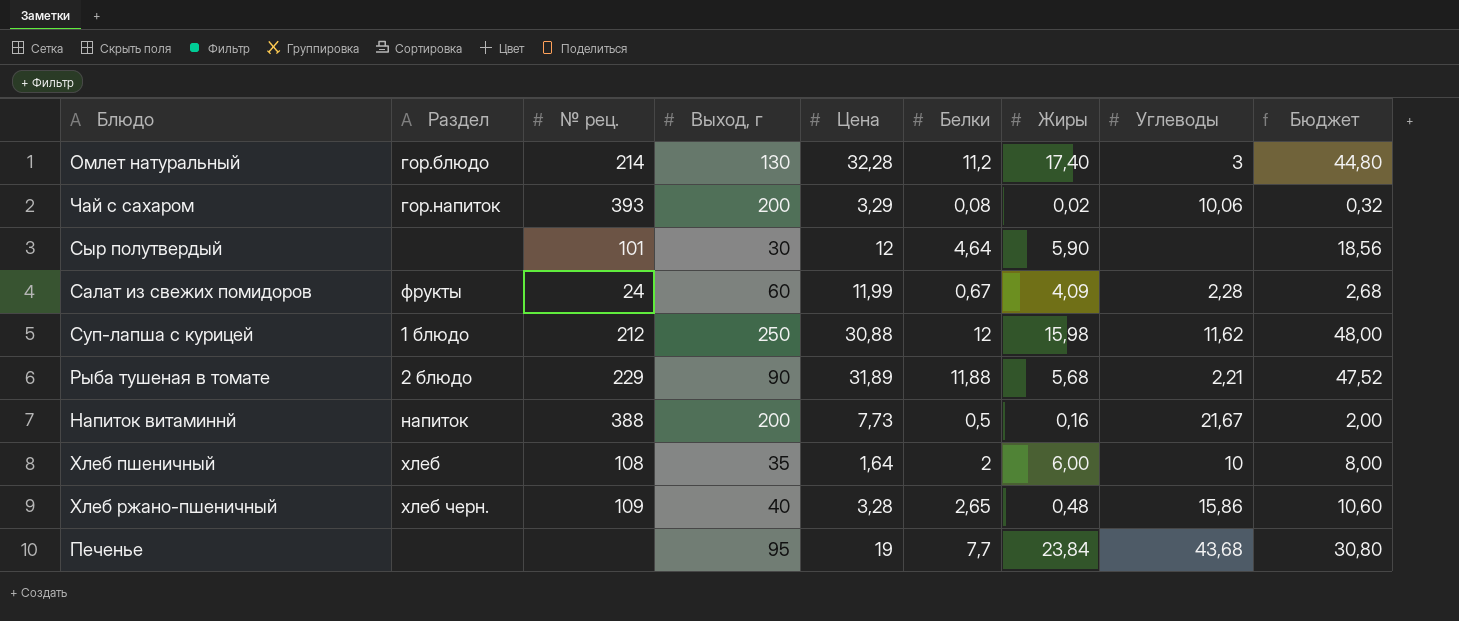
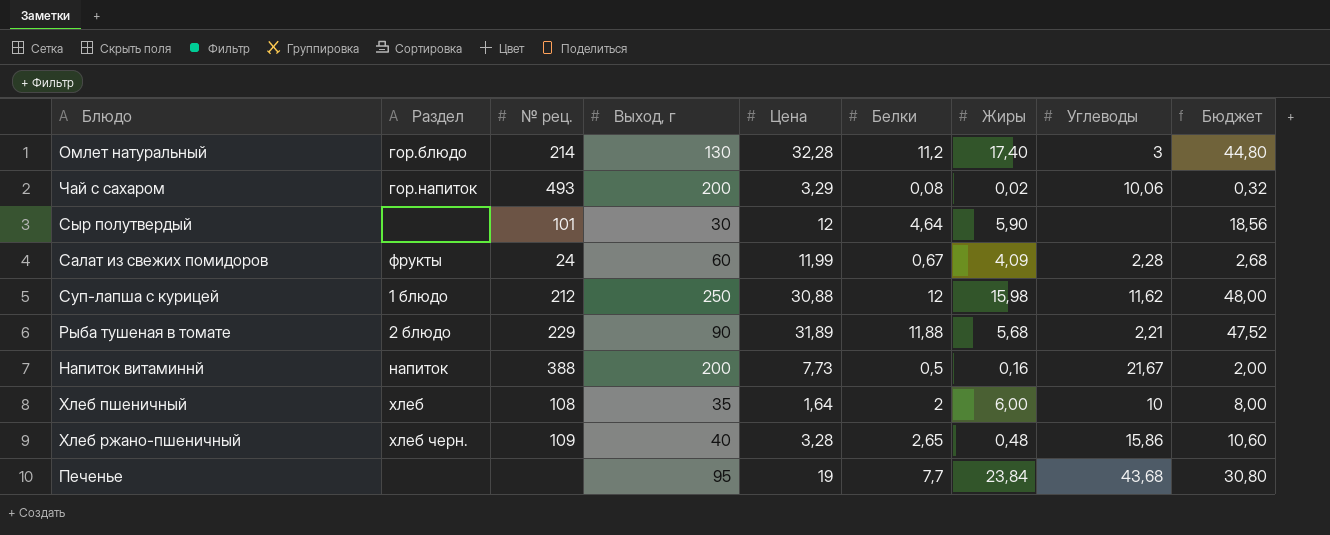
Чай с сахаром | № рец.: 393 -> 493

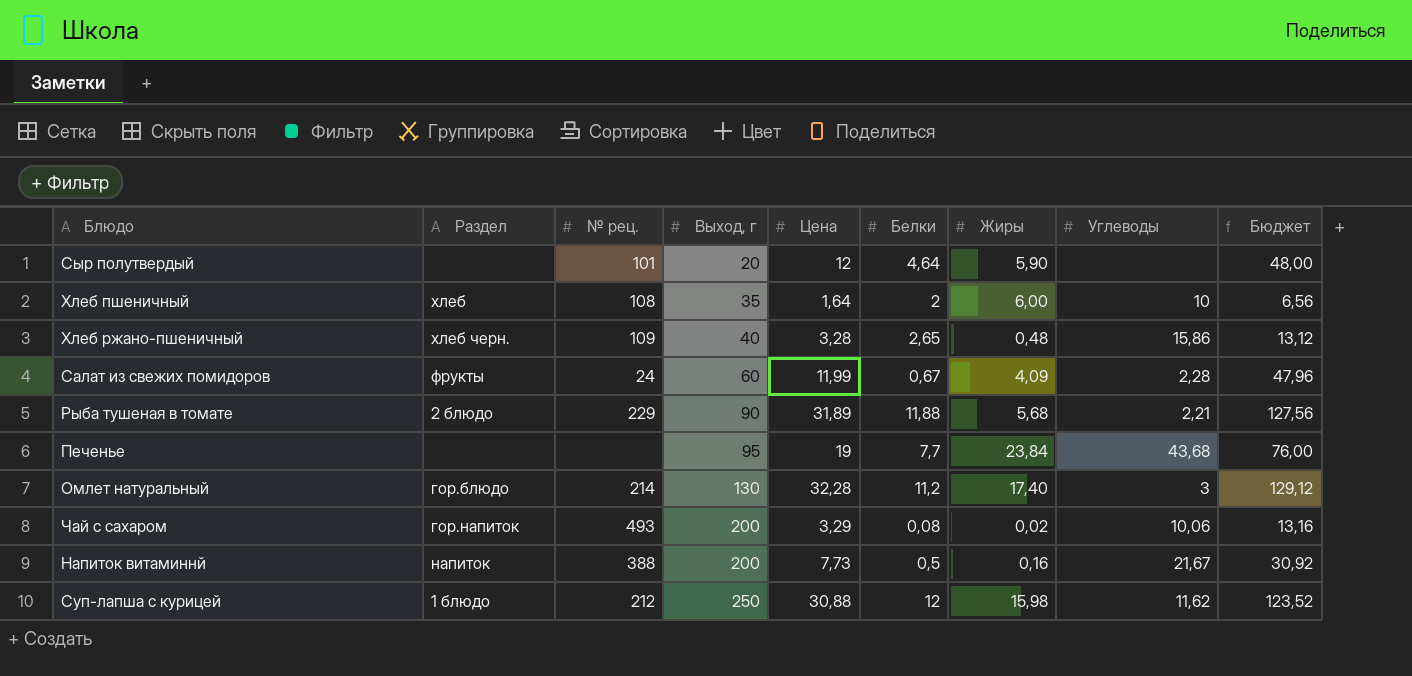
row order: none -> Выход, г ascending
column Бюджет | formula: [Белки] * 4 -> [Цена] * 4
Сыр полутвердый | Выход, г: 30 -> 20

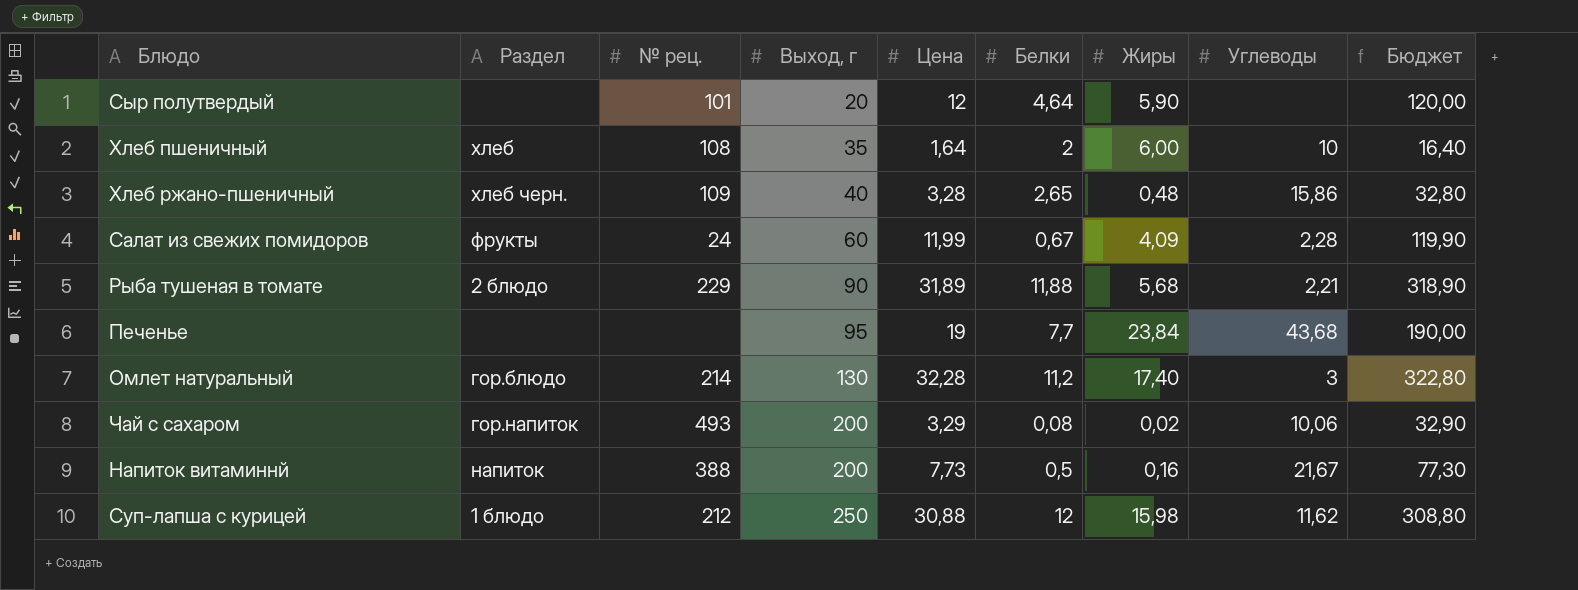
column Бюджет | formula: [Цена] * 4 -> [Цена] * 10

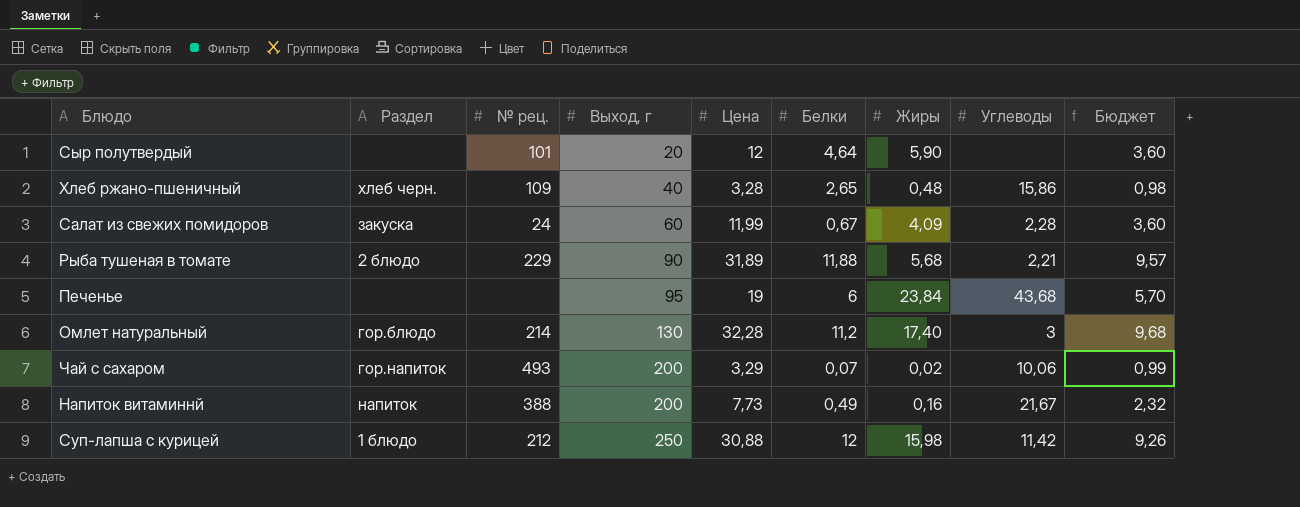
column Бюджет | formula: [Цена] * 10 -> [Цена] * 0,3
row Хлеб пшеничный: хлеб | 108 | 35 | 1,64 | 2 | 6,00 | 10 | 16,40 -> none
Салат из свежих помидоров | Раздел: фрукты -> закуска
Печенье | Белки: 7,7 -> 6
Чай с сахаром | Белки: 0,08 -> 0,07
Напиток витаминнй | Белки: 0,5 -> 0,49
Суп-лапша с курицей | Углеводы: 11,62 -> 11,42

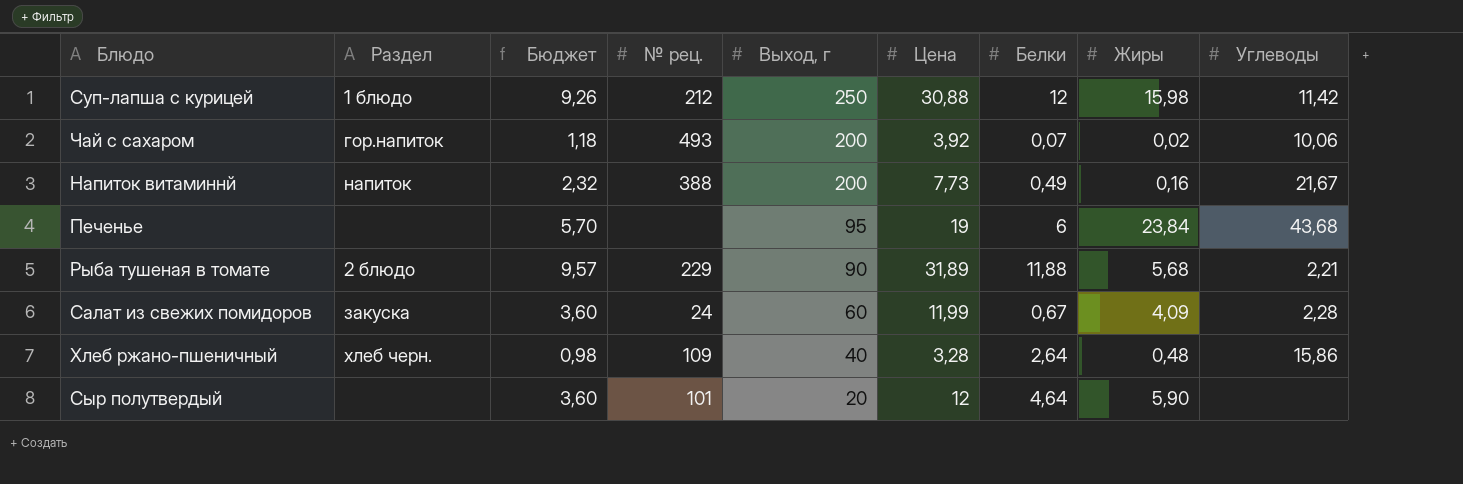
row order: Выход, г ascending -> Выход, г descending
column Бюджет | position: 9 -> 3
row Омлет натуральный: гор.блюдо | 214 | 130 | 32,28 | 11,2 | 17,40 | 3 | 9,68 -> none
Чай с сахаром | Бюджет: 0,99 -> 1,18
Чай с сахаром | Цена: 3,29 -> 3,92
Хлеб ржано-пшеничный | Белки: 2,65 -> 2,64

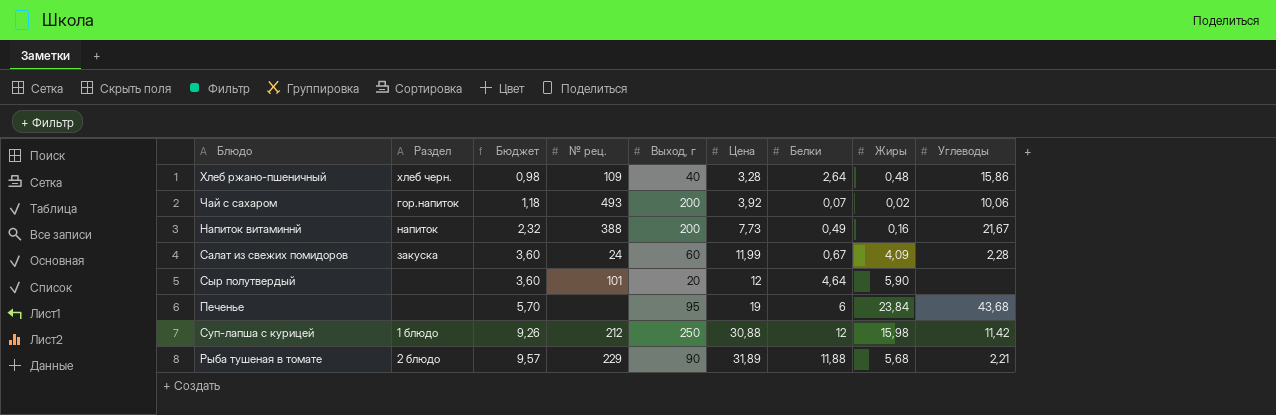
row order: Выход, г descending -> Бюджет ascending

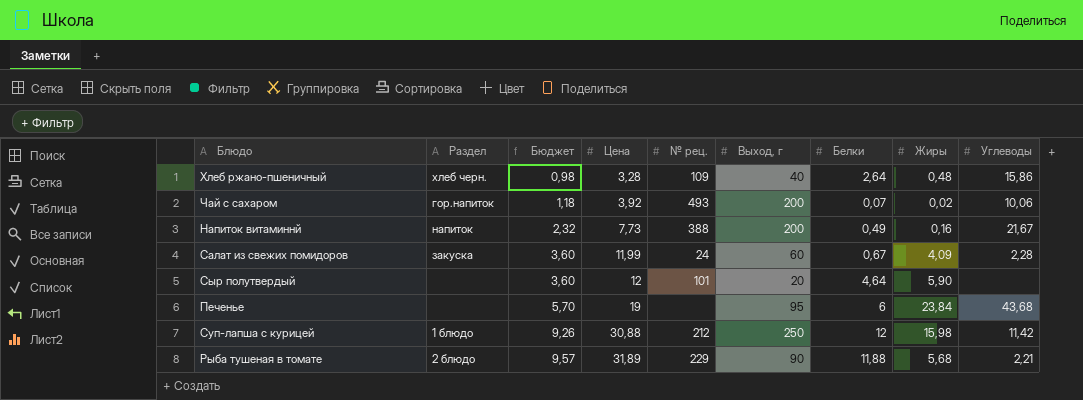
column Цена | position: 6 -> 4

